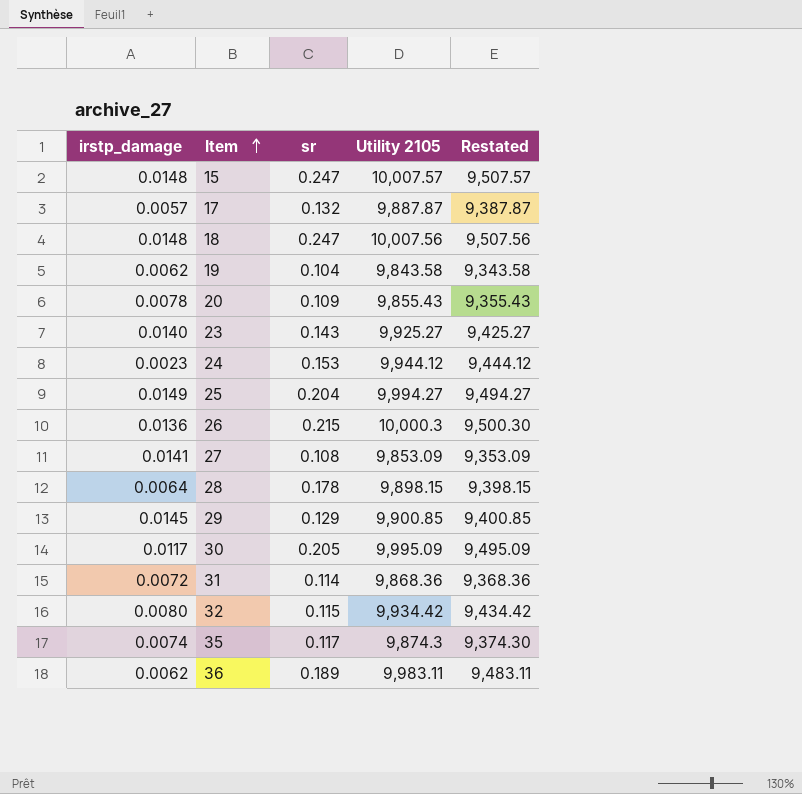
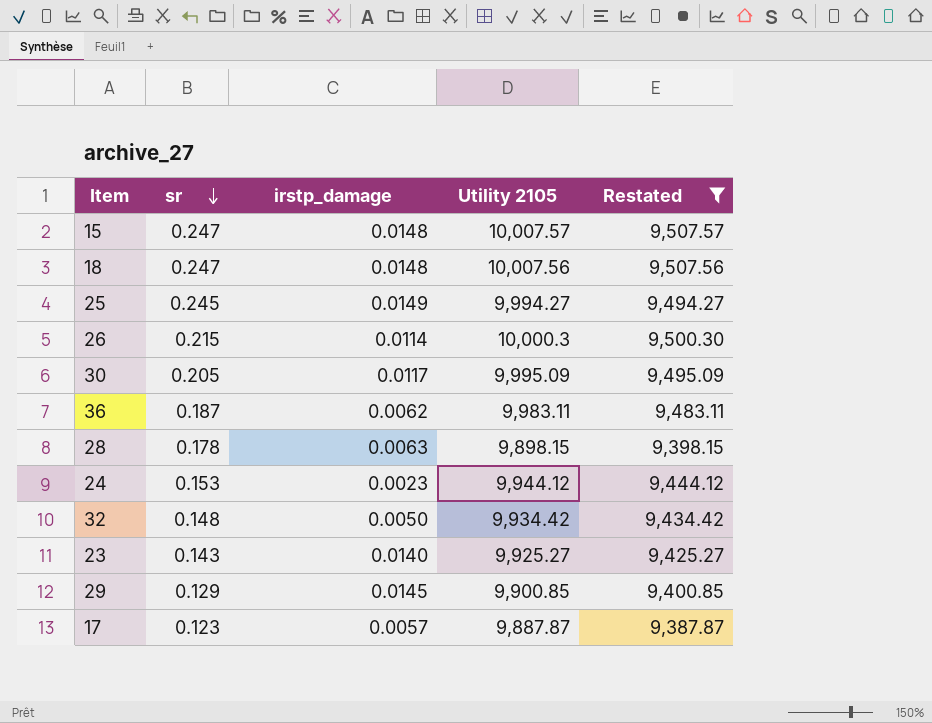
filter: none -> Restated >= 9,387.87
row order: Item ascending -> sr descending
column irstp_damage | position: 1 -> 3
25 | sr: 0.204 -> 0.245
26 | irstp_damage: 0.0136 -> 0.0114
36 | sr: 0.189 -> 0.187
28 | irstp_damage: 0.0064 -> 0.0063
32 | sr: 0.115 -> 0.148
32 | irstp_damage: 0.0080 -> 0.0050
17 | sr: 0.132 -> 0.123

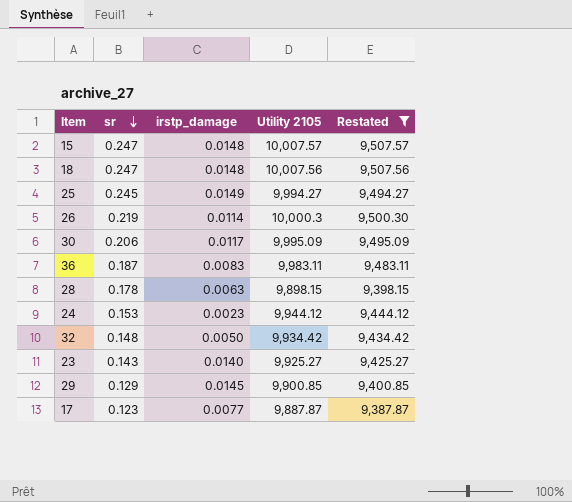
26 | sr: 0.215 -> 0.219
30 | sr: 0.205 -> 0.206
36 | irstp_damage: 0.0062 -> 0.0083
17 | irstp_damage: 0.0057 -> 0.0077

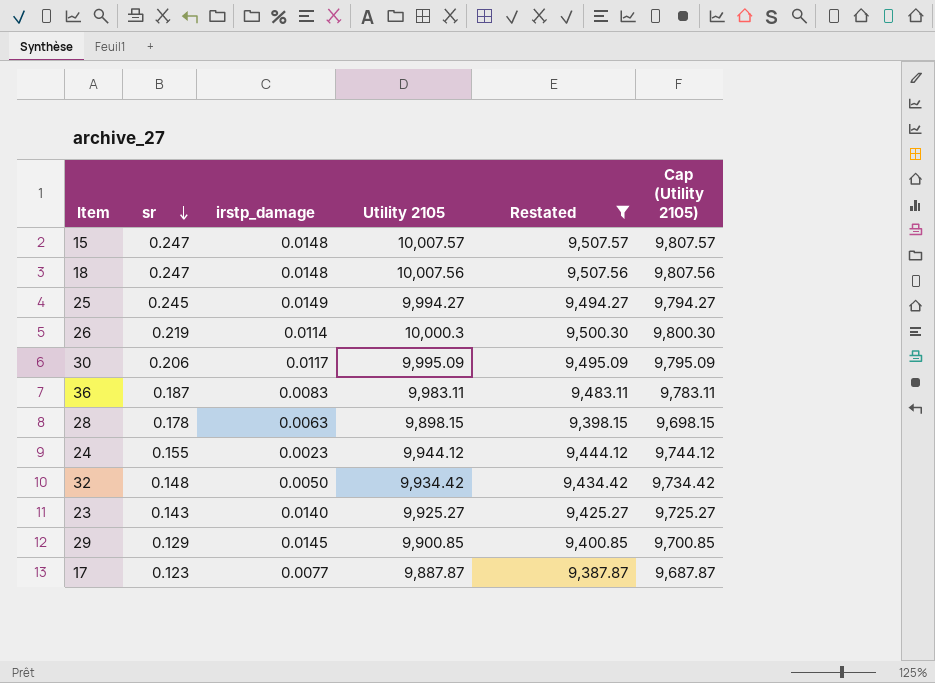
column Cap (Utility 2105) | formula: none -> [Utility 2105] - 200
24 | sr: 0.153 -> 0.155

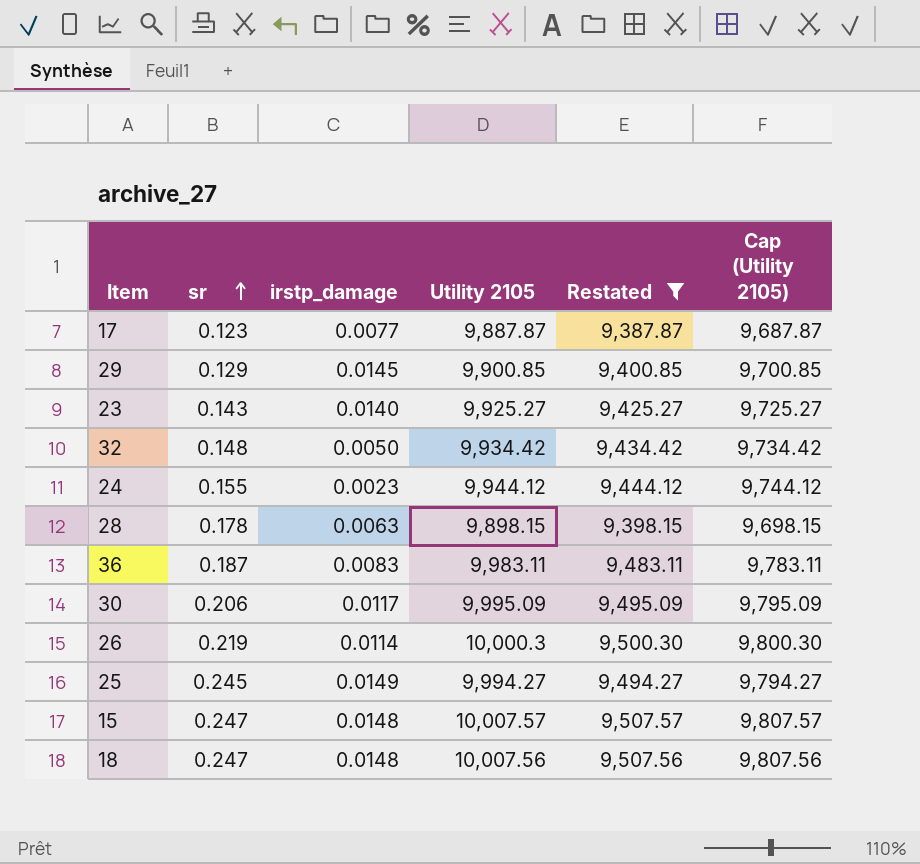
row order: sr descending -> sr ascending

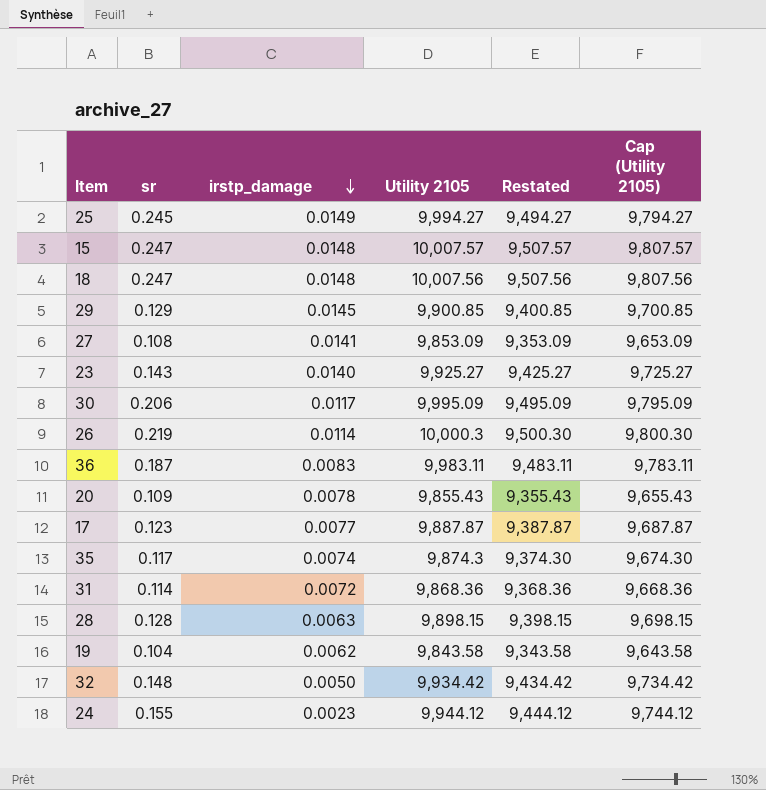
filter: Restated >= 9,387.87 -> none
row order: sr ascending -> irstp_damage descending
28 | sr: 0.178 -> 0.128

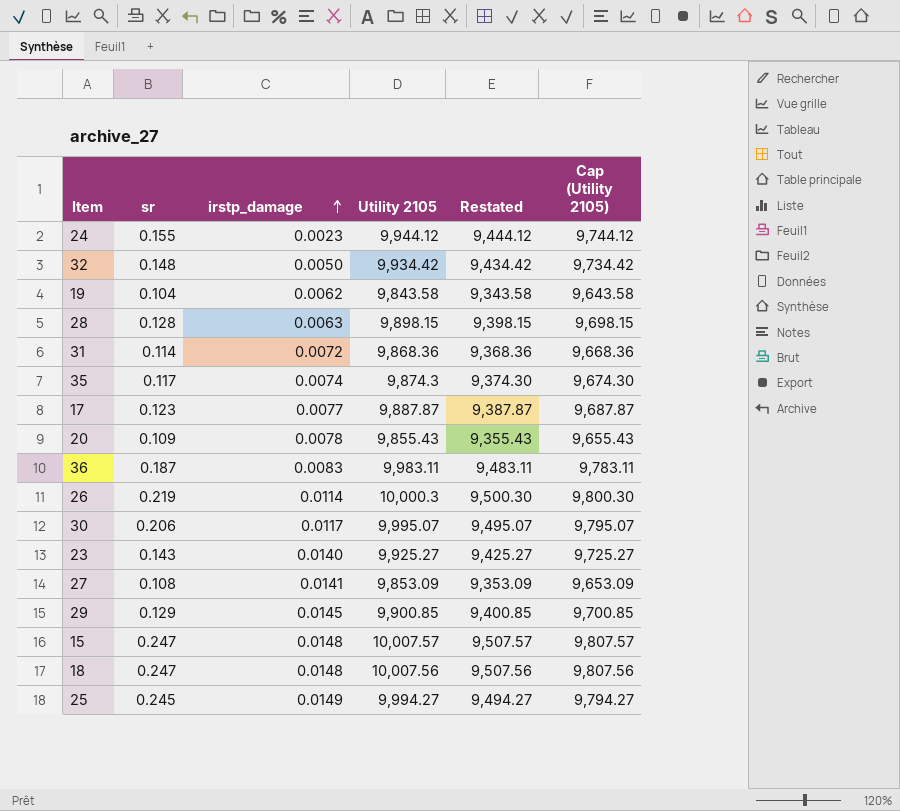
row order: irstp_damage descending -> irstp_damage ascending
30 | Utility 2105: 9,995.09 -> 9,995.07
30 | Restated: 9,495.09 -> 9,495.07
30 | Cap (Utility 2105): 9,795.09 -> 9,795.07

